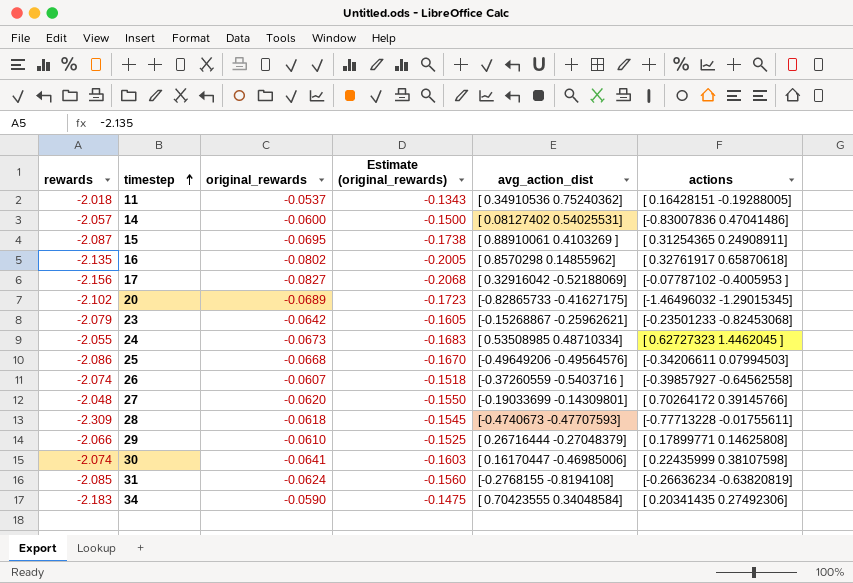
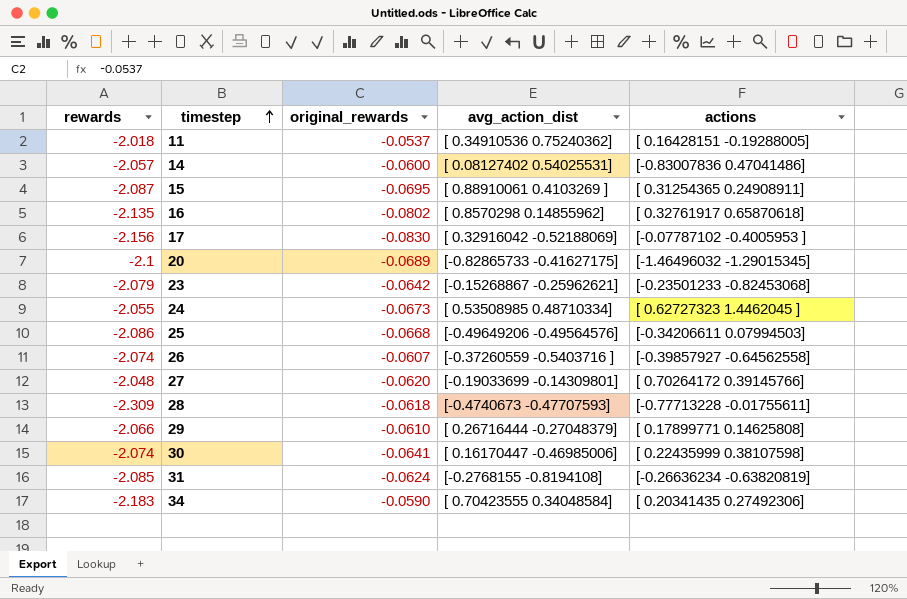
column Estimate (original_rewards) | formula: [original_rewards] * 2.5 -> none
17 | original_rewards: -0.0827 -> -0.0830
20 | rewards: -2.102 -> -2.1

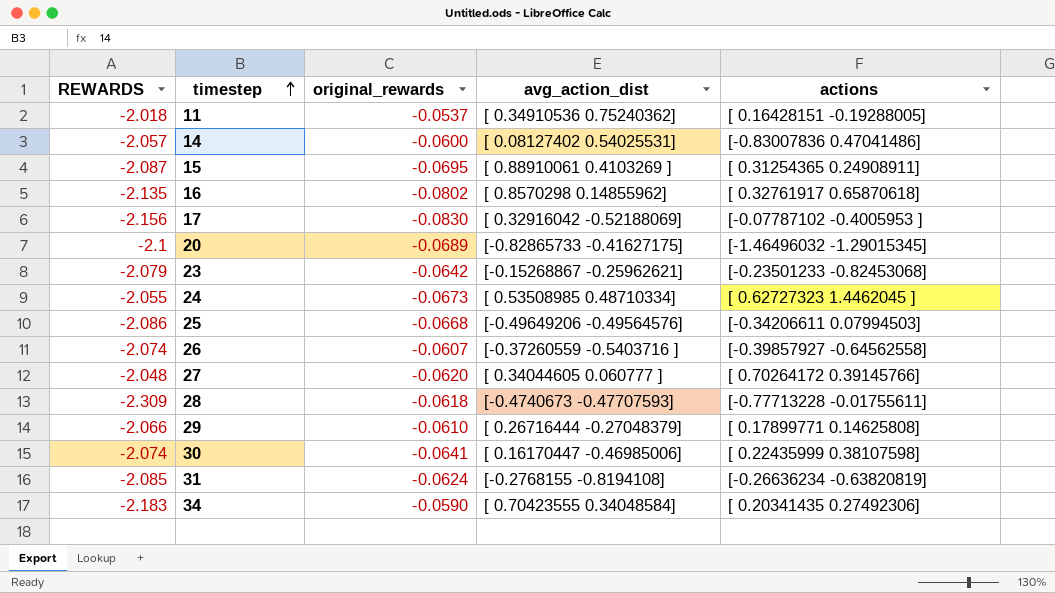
column name: rewards -> REWARDS
27 | avg_action_dist: [-0.19033699 -0.14309801] -> [ 0.34044605 0.060777 ]

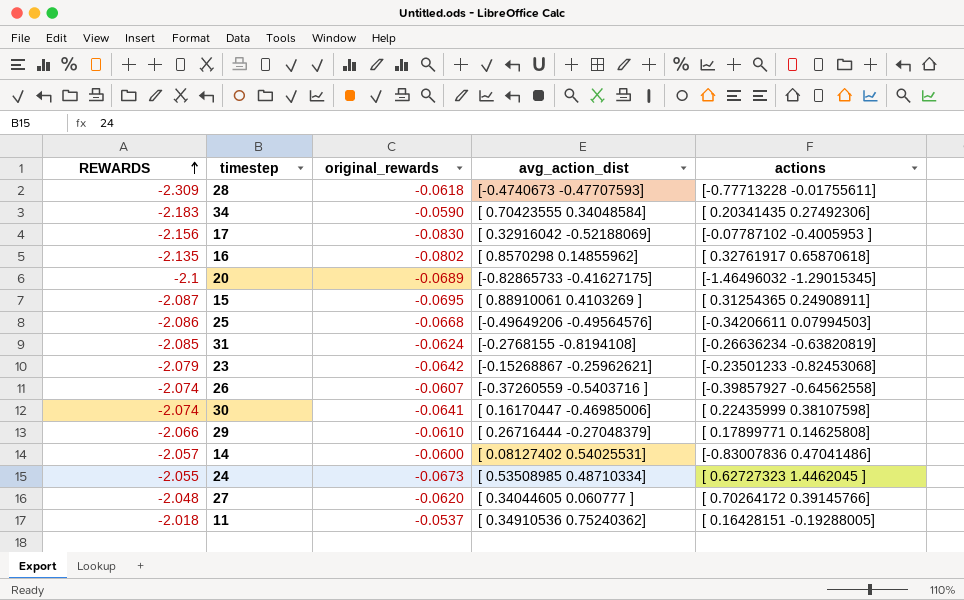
row order: timestep ascending -> REWARDS ascending

